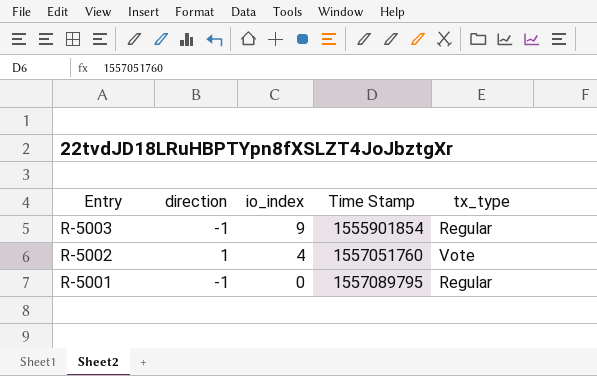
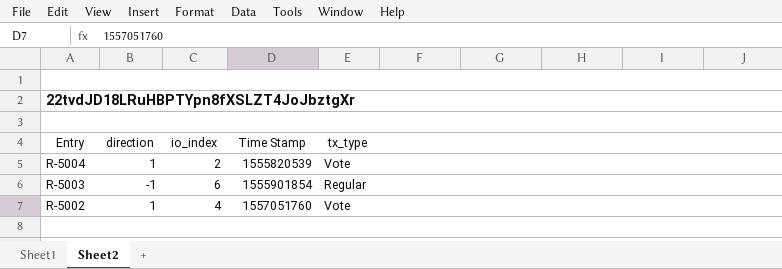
row R-5001: -1 | 0 | 1557089795 | Regular -> none
row R-5004: none -> 1 | 2 | 1555820539 | Vote
R-5003 | io_index: 9 -> 6

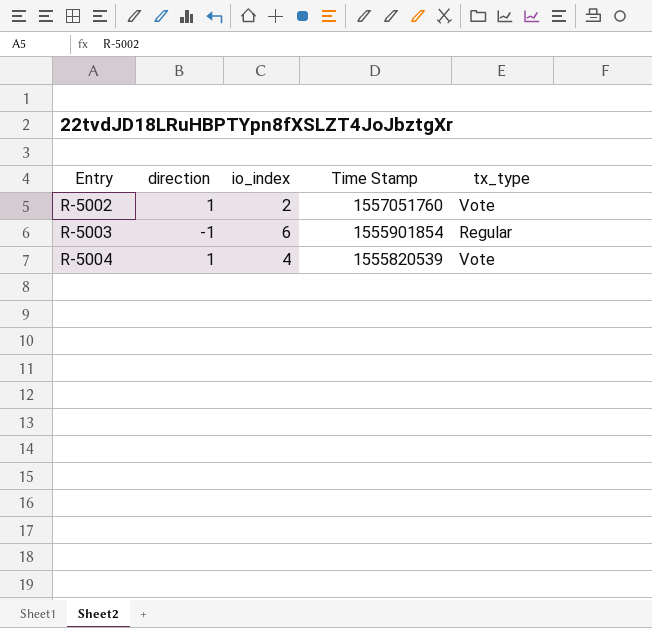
row order: Entry descending -> Entry ascending
R-5002 | io_index: 4 -> 2
R-5004 | io_index: 2 -> 4

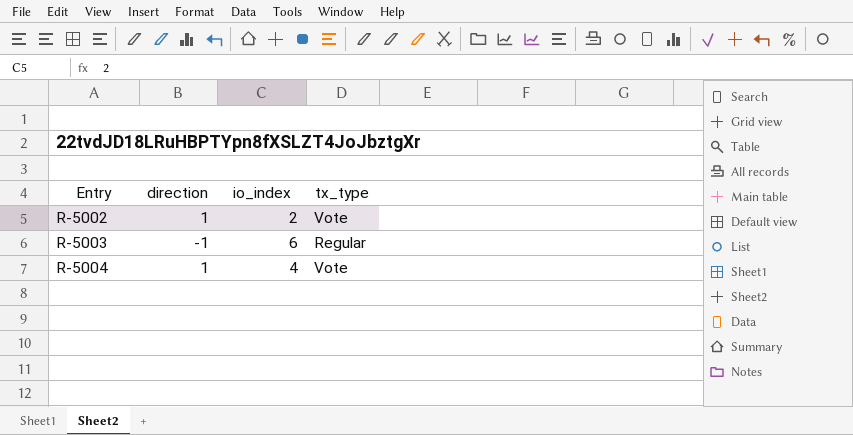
column Time Stamp | position: 4 -> none

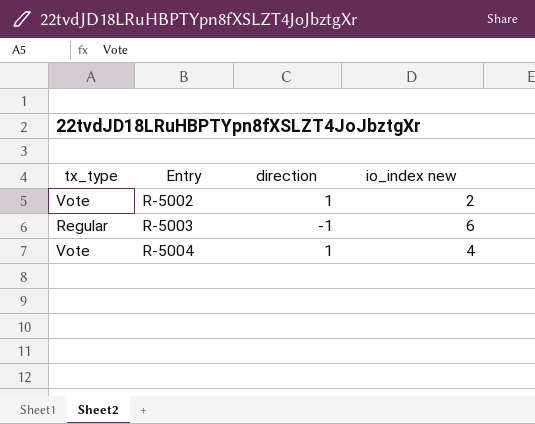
column tx_type | position: 4 -> 1
column name: io_index -> io_index new

